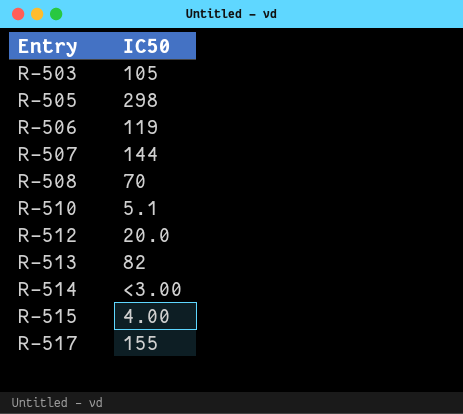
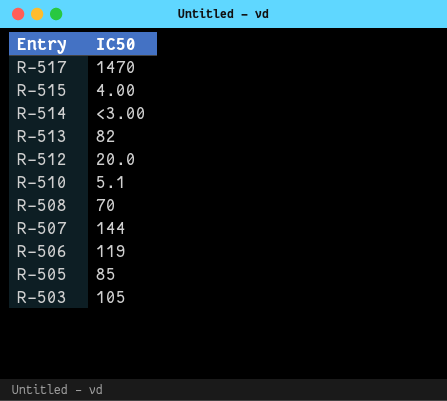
row order: Entry ascending -> Entry descending
R-517 | IC50: 155 -> 1470
R-505 | IC50: 298 -> 85

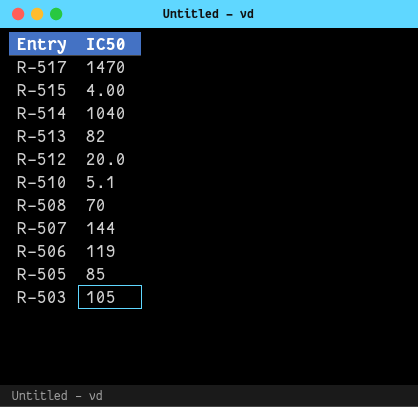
R-514 | IC50: <3.00 -> 1040

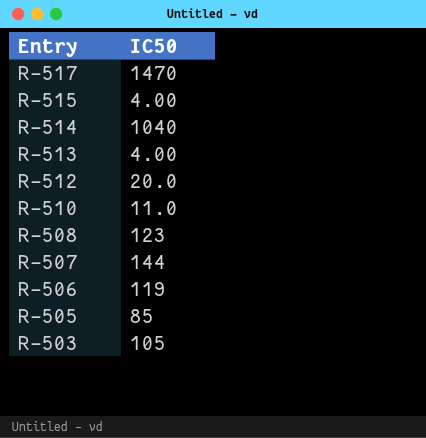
R-513 | IC50: 82 -> 4.00
R-510 | IC50: 5.1 -> 11.0
R-508 | IC50: 70 -> 123

